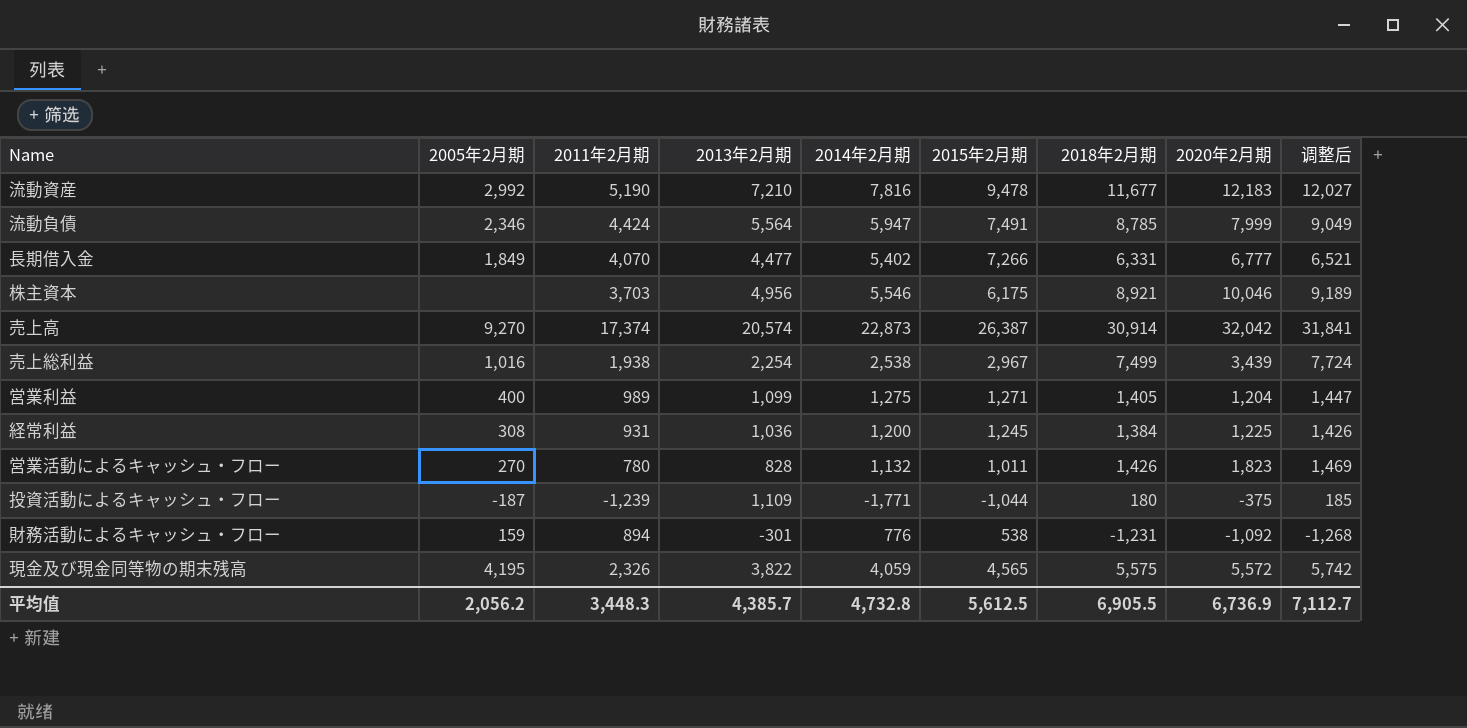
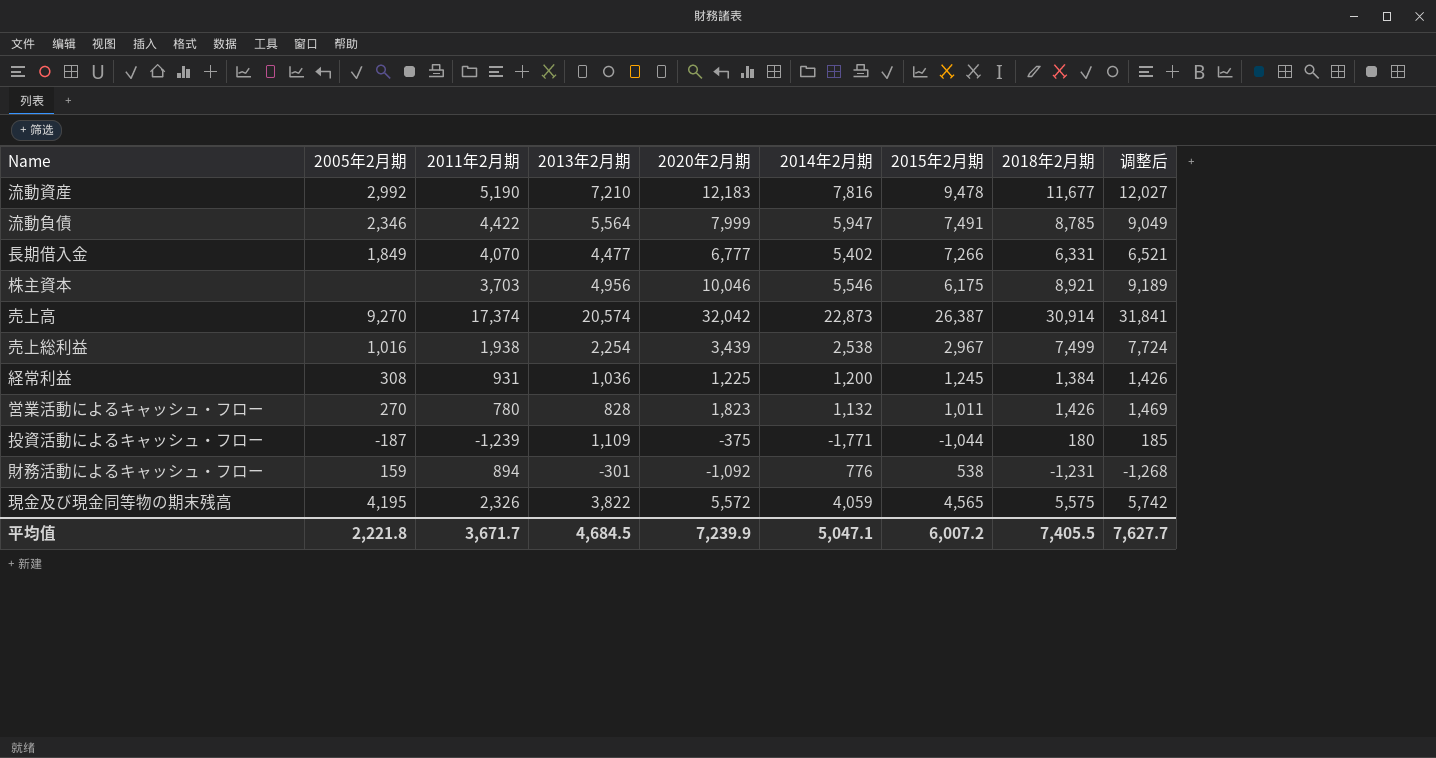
column 2020年2月期 | position: 8 -> 5
row 営業利益: 400 | 989 | 1,099 | 1,275 | 1,271 | 1,405 | 1,204 | 1,447 -> none
流動負債 | 2011年2月期: 4,424 -> 4,422
平均值 | 2005年2月期: 2,056.2 -> 2,221.8
平均值 | 2011年2月期: 3,448.3 -> 3,671.7
平均值 | 2013年2月期: 4,385.7 -> 4,684.5
平均值 | 2020年2月期: 6,736.9 -> 7,239.9
平均值 | 2014年2月期: 4,732.8 -> 5,047.1
平均值 | 2015年2月期: 5,612.5 -> 6,007.2
平均值 | 2018年2月期: 6,905.5 -> 7,405.5
平均值 | 调整后: 7,112.7 -> 7,627.7

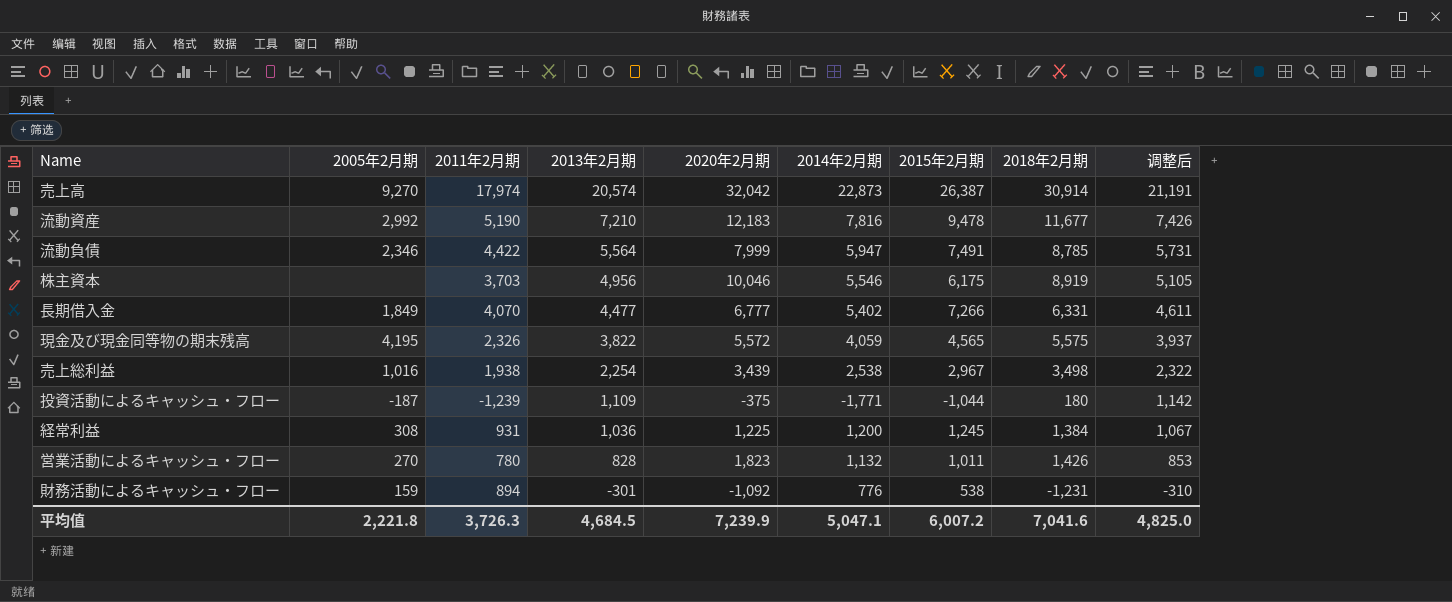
row order: none -> 2013年2月期 descending
column 调整后 | formula: [2018年2月期] * 1.03 -> [2013年2月期] * 1.03
売上高 | 2011年2月期: 17,374 -> 17,974
株主資本 | 2018年2月期: 8,921 -> 8,919
売上総利益 | 2018年2月期: 7,499 -> 3,498
平均值 | 2011年2月期: 3,671.7 -> 3,726.3
平均值 | 2018年2月期: 7,405.5 -> 7,041.6
平均值 | 调整后: 7,627.7 -> 4,825.0

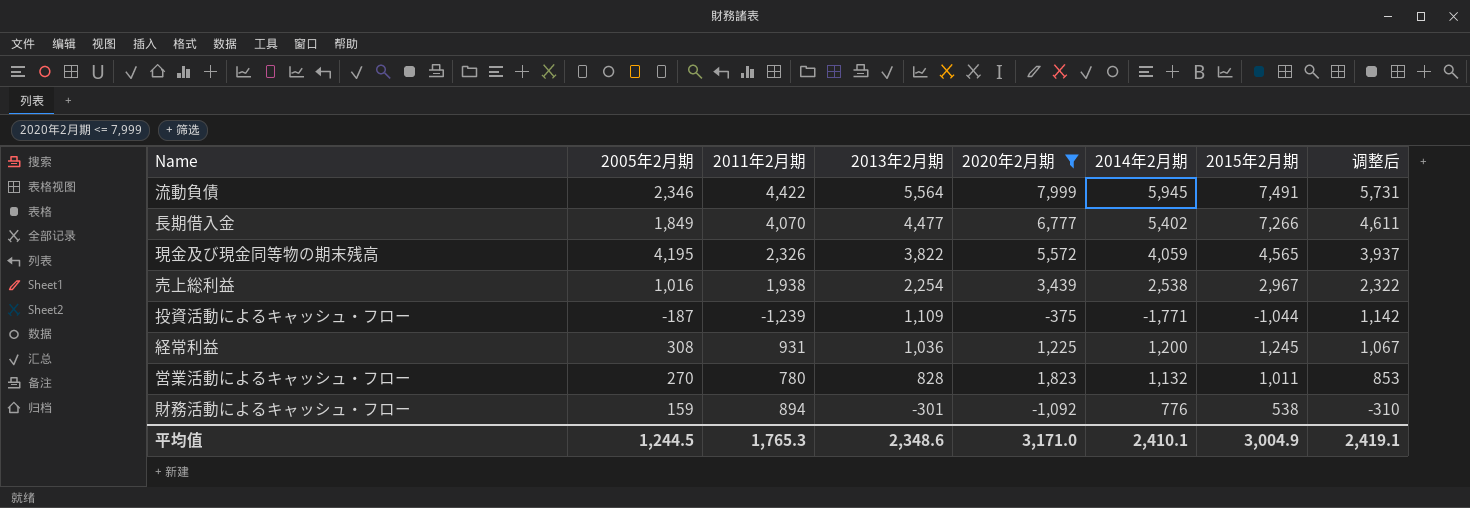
filter: none -> 2020年2月期 <= 7,999
column 2018年2月期 | position: 8 -> none
流動負債 | 2014年2月期: 5,947 -> 5,945
平均值 | 2005年2月期: 2,221.8 -> 1,244.5
平均值 | 2011年2月期: 3,726.3 -> 1,765.3
平均值 | 2013年2月期: 4,684.5 -> 2,348.6
平均值 | 2020年2月期: 7,239.9 -> 3,171.0
平均值 | 2014年2月期: 5,047.1 -> 2,410.1
平均值 | 2015年2月期: 6,007.2 -> 3,004.9
平均值 | 调整后: 4,825.0 -> 2,419.1

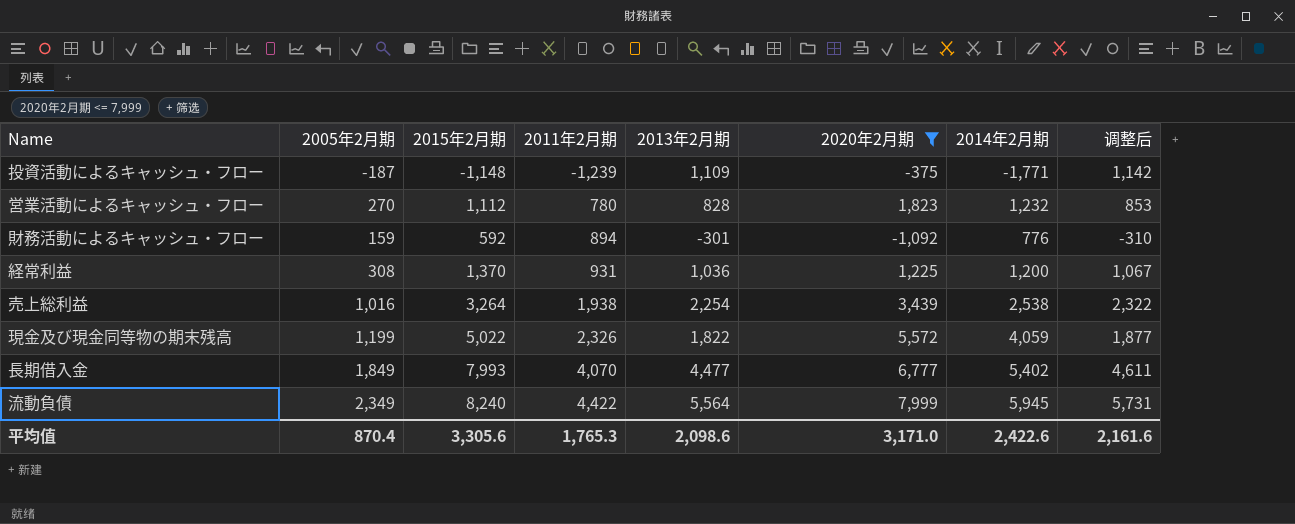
row order: 2013年2月期 descending -> 2011年2月期 ascending
column 2015年2月期 | position: 7 -> 3
投資活動によるキャッシュ・フロー | 2015年2月期: -1,044 -> -1,148
営業活動によるキャッシュ・フロー | 2015年2月期: 1,011 -> 1,112
営業活動によるキャッシュ・フロー | 2014年2月期: 1,132 -> 1,232
財務活動によるキャッシュ・フロー | 2015年2月期: 538 -> 592
経常利益 | 2015年2月期: 1,245 -> 1,370
売上総利益 | 2015年2月期: 2,967 -> 3,264
現金及び現金同等物の期末残高 | 2005年2月期: 4,195 -> 1,199
現金及び現金同等物の期末残高 | 2015年2月期: 4,565 -> 5,022
現金及び現金同等物の期末残高 | 2013年2月期: 3,822 -> 1,822
現金及び現金同等物の期末残高 | 调整后: 3,937 -> 1,877
長期借入金 | 2015年2月期: 7,266 -> 7,993
流動負債 | 2005年2月期: 2,346 -> 2,349
流動負債 | 2015年2月期: 7,491 -> 8,240
平均值 | 2005年2月期: 1,244.5 -> 870.4
平均值 | 2015年2月期: 3,004.9 -> 3,305.6
平均值 | 2013年2月期: 2,348.6 -> 2,098.6
平均值 | 2014年2月期: 2,410.1 -> 2,422.6
平均值 | 调整后: 2,419.1 -> 2,161.6

